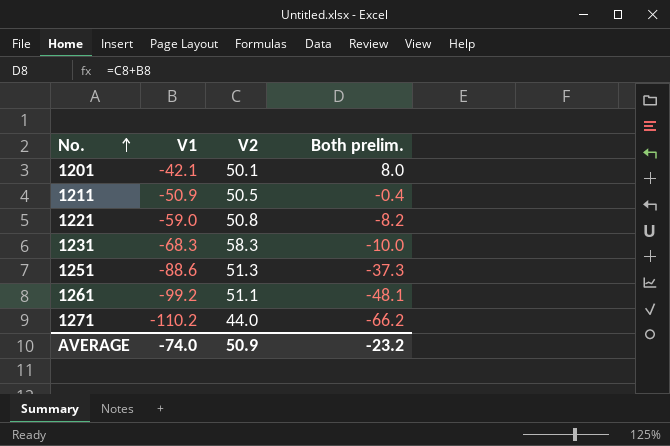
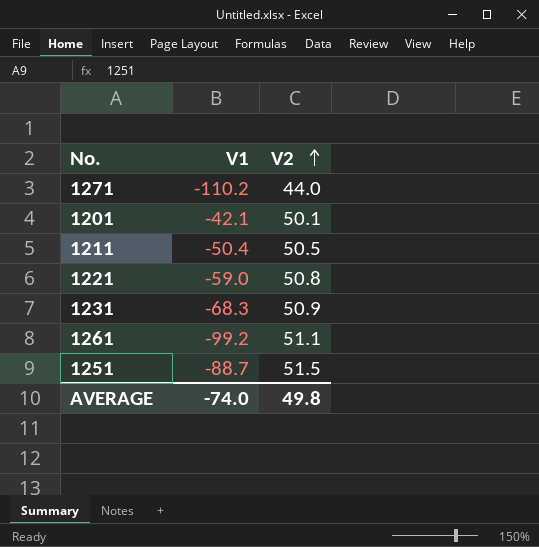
row order: No. ascending -> V2 ascending
column Both prelim. | formula: [V1] + [V2] -> none
1211 | V1: -50.9 -> -50.4
1231 | V2: 58.3 -> 50.9
1251 | V1: -88.6 -> -88.7
1251 | V2: 51.3 -> 51.5
AVERAGE | V2: 50.9 -> 49.8

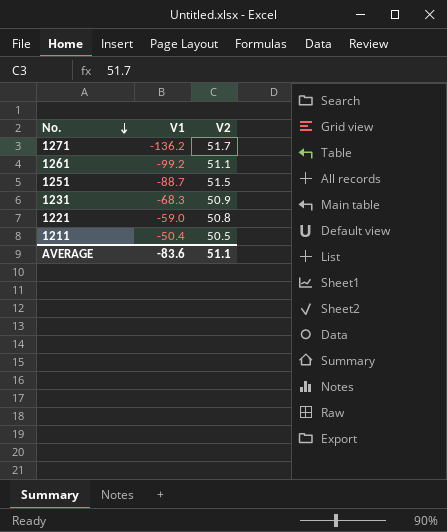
row order: V2 ascending -> No. descending
row 1201: -42.1 | 50.1 -> none
1271 | V1: -110.2 -> -136.2
1271 | V2: 44.0 -> 51.7
AVERAGE | V1: -74.0 -> -83.6
AVERAGE | V2: 49.8 -> 51.1

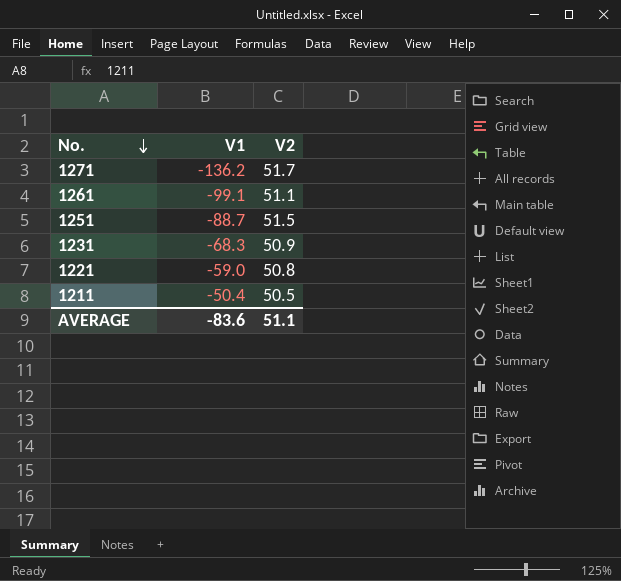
1261 | V1: -99.2 -> -99.1

